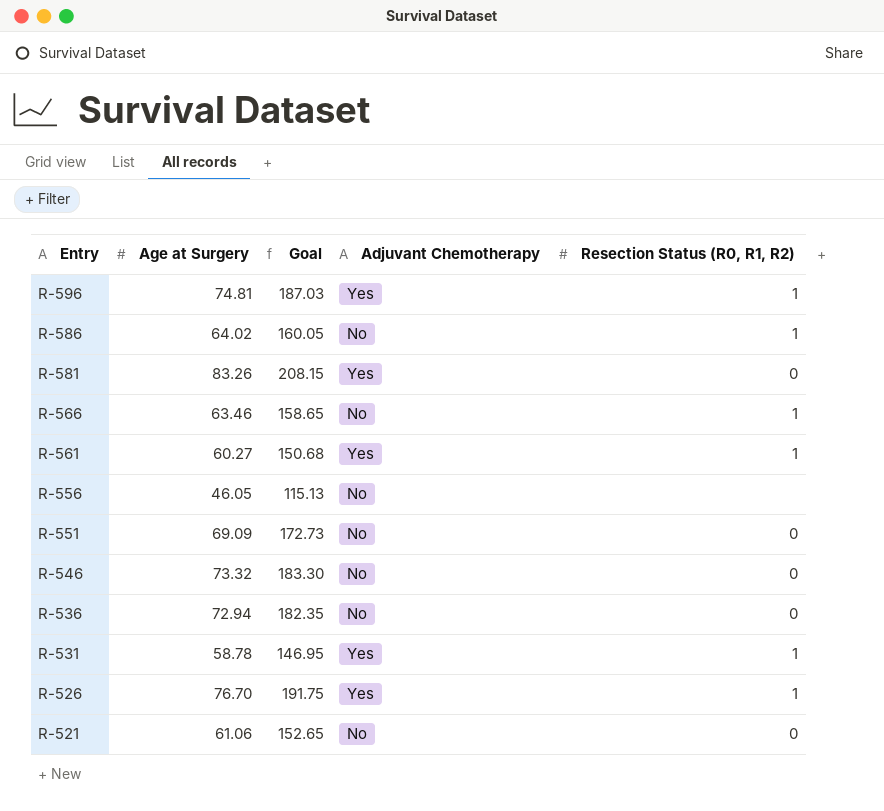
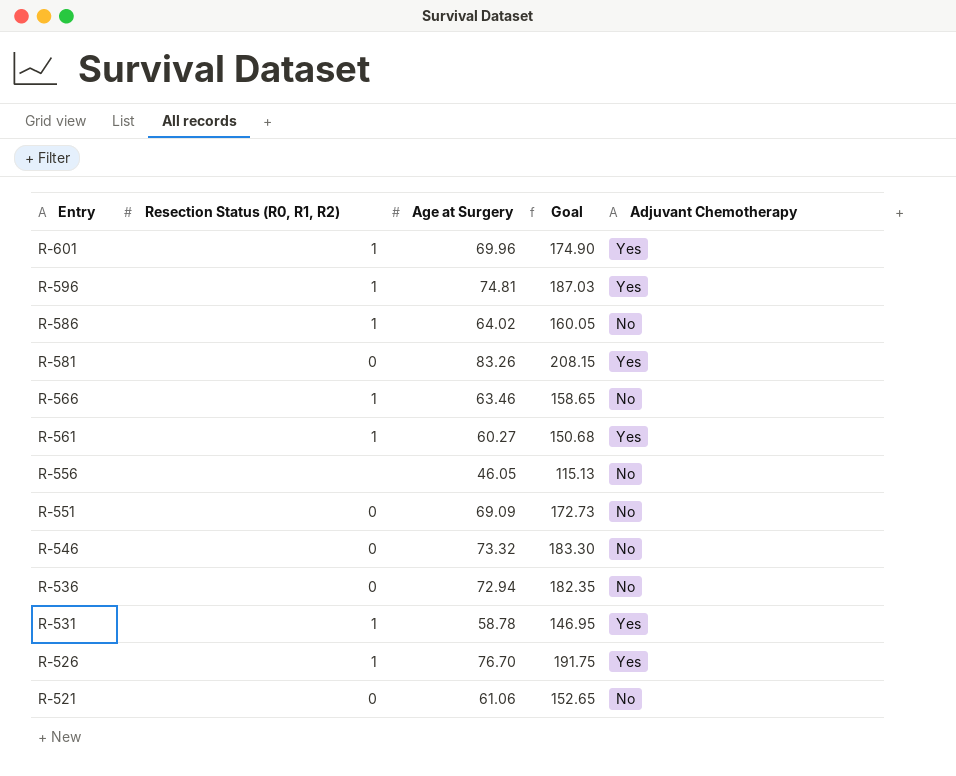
column Resection Status (R0, R1, R2) | position: 5 -> 2
row R-601: none -> 1 | 69.96 | 174.90 | Yes

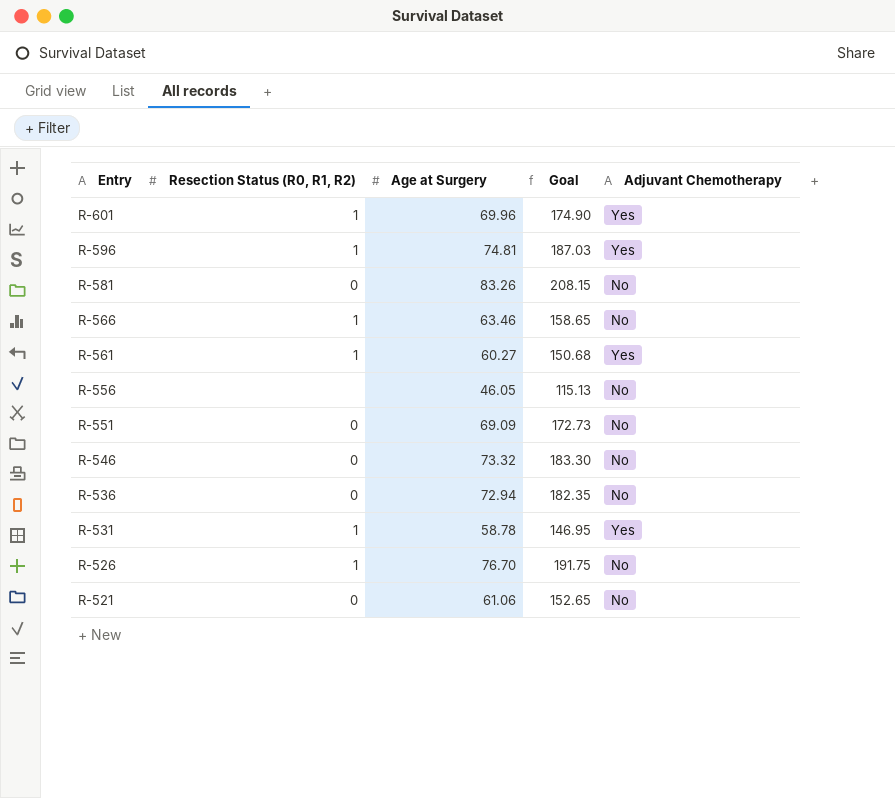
row R-586: 1 | 64.02 | 160.05 | No -> none
R-581 | Adjuvant Chemotherapy: Yes -> No
R-526 | Adjuvant Chemotherapy: Yes -> No

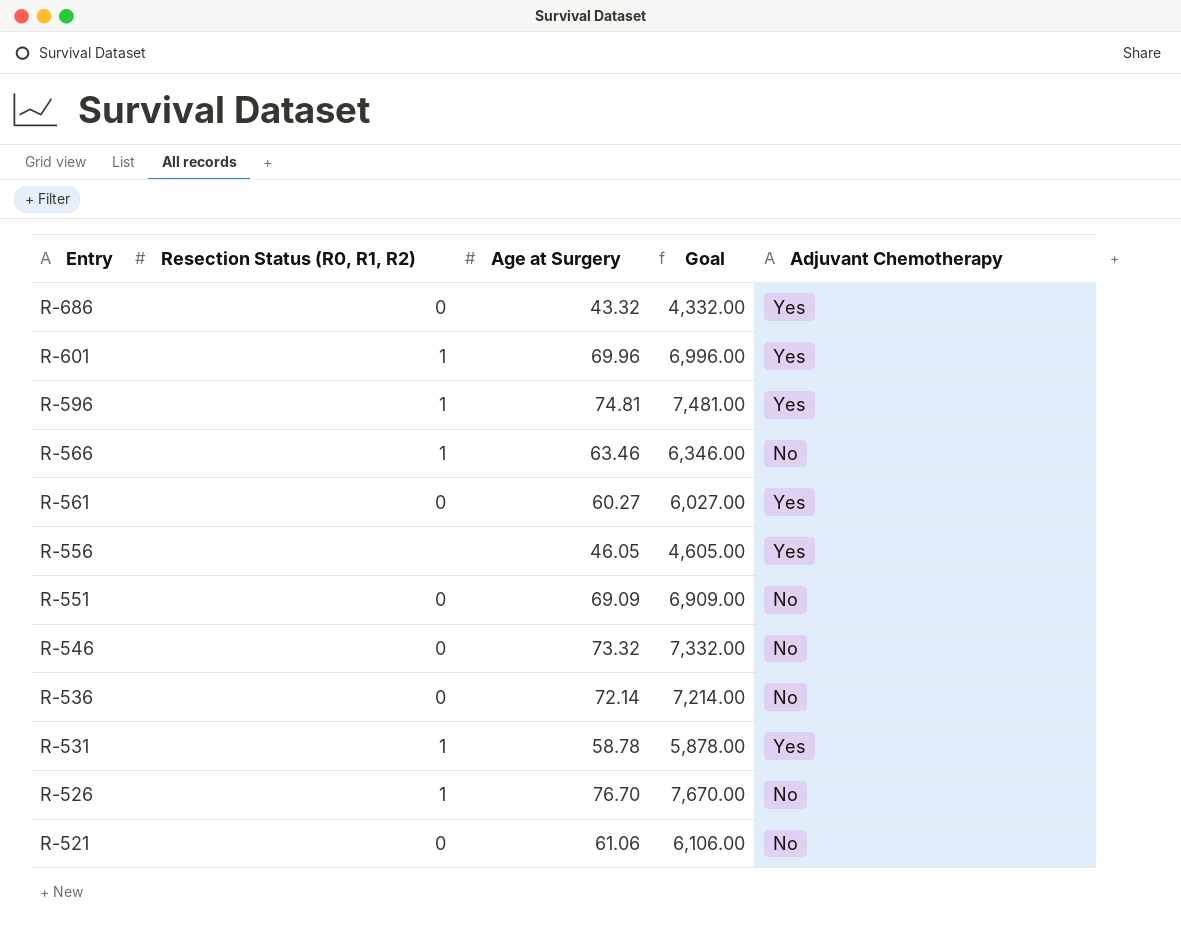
column Goal | formula: [Age at Surgery] * 2.5 -> [Age at Surgery] * 100
row R-581: 0 | 83.26 | 208.15 | No -> none
row R-686: none -> 0 | 43.32 | 4,332.00 | Yes
R-561 | Resection Status (R0, R1, R2): 1 -> 0
R-556 | Adjuvant Chemotherapy: No -> Yes
R-536 | Age at Surgery: 72.94 -> 72.14

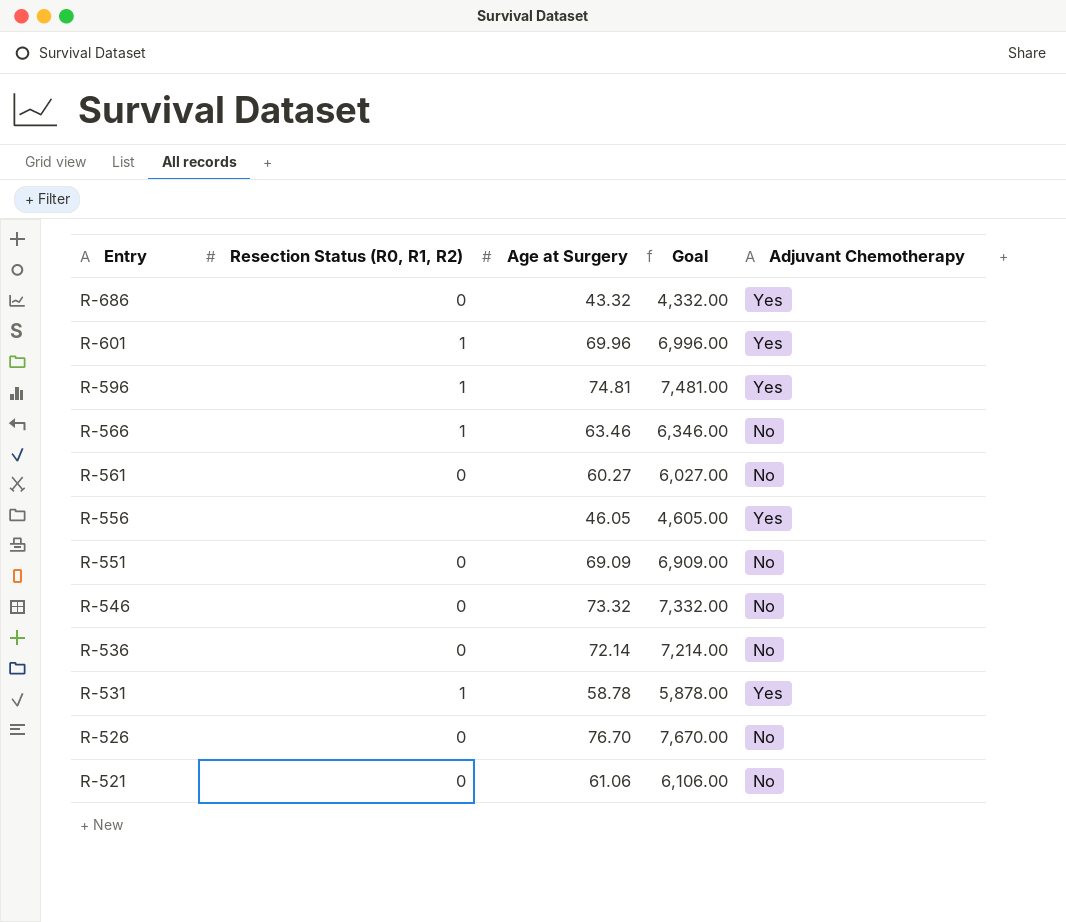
R-561 | Adjuvant Chemotherapy: Yes -> No
R-526 | Resection Status (R0, R1, R2): 1 -> 0

